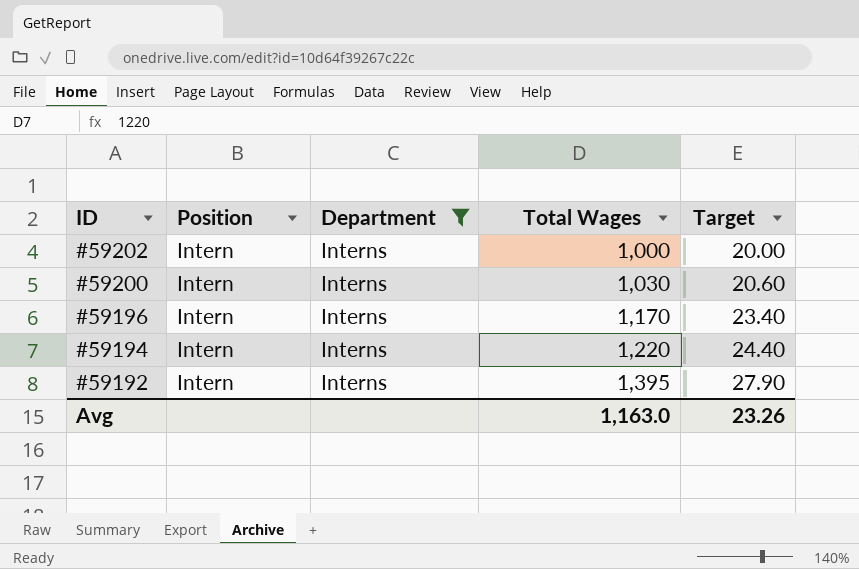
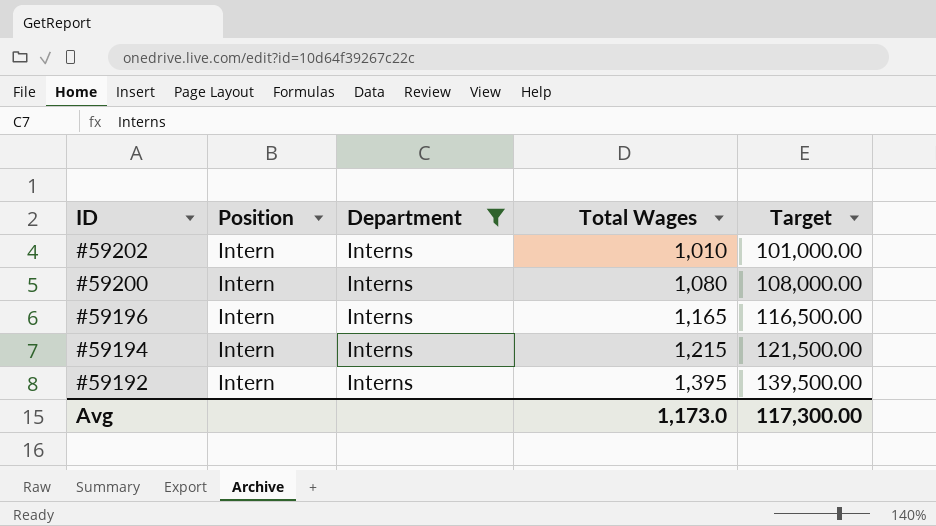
column Target | formula: [Total Wages] * 0.02 -> [Total Wages] * 100
#59202 | Total Wages: 1,000 -> 1,010
#59200 | Total Wages: 1,030 -> 1,080
#59196 | Total Wages: 1,170 -> 1,165
#59194 | Total Wages: 1,220 -> 1,215
Avg | Total Wages: 1,163.0 -> 1,173.0
Avg | Target: 23.26 -> 117,300.00

